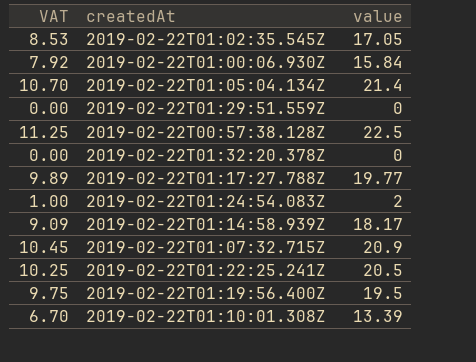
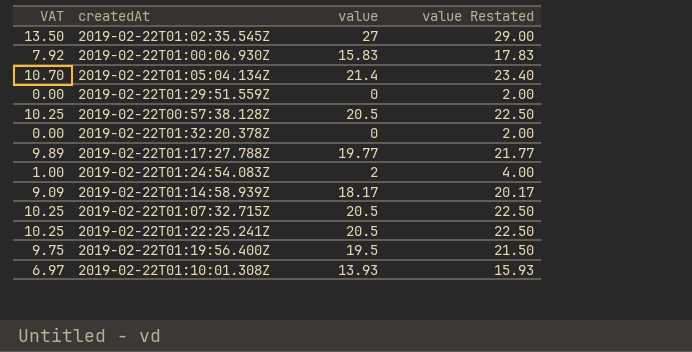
column value Restated | formula: none -> [value] + 2
2019-02-22T01:02:35.545Z | VAT: 8.53 -> 13.50
2019-02-22T01:02:35.545Z | value: 17.05 -> 27
2019-02-22T01:00:06.930Z | value: 15.84 -> 15.83
2019-02-22T00:57:38.128Z | VAT: 11.25 -> 10.25
2019-02-22T00:57:38.128Z | value: 22.5 -> 20.5
2019-02-22T01:07:32.715Z | VAT: 10.45 -> 10.25
2019-02-22T01:07:32.715Z | value: 20.9 -> 20.5
2019-02-22T01:10:01.308Z | VAT: 6.70 -> 6.97
2019-02-22T01:10:01.308Z | value: 13.39 -> 13.93

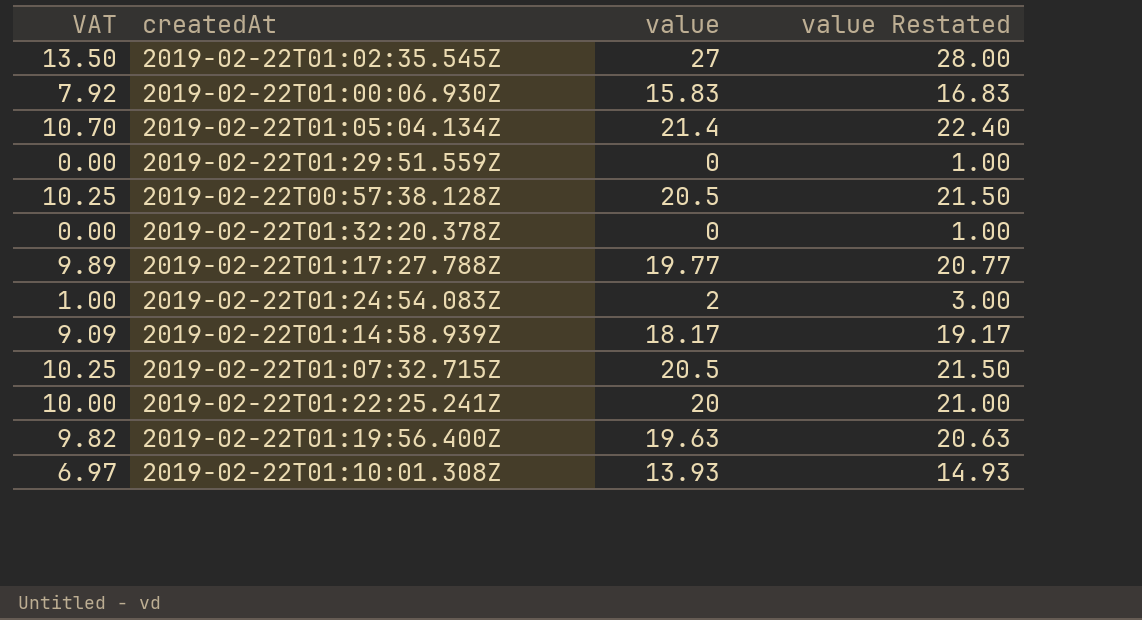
column value Restated | formula: [value] + 2 -> [value] + 1
2019-02-22T01:22:25.241Z | VAT: 10.25 -> 10.00
2019-02-22T01:22:25.241Z | value: 20.5 -> 20
2019-02-22T01:19:56.400Z | VAT: 9.75 -> 9.82
2019-02-22T01:19:56.400Z | value: 19.5 -> 19.63

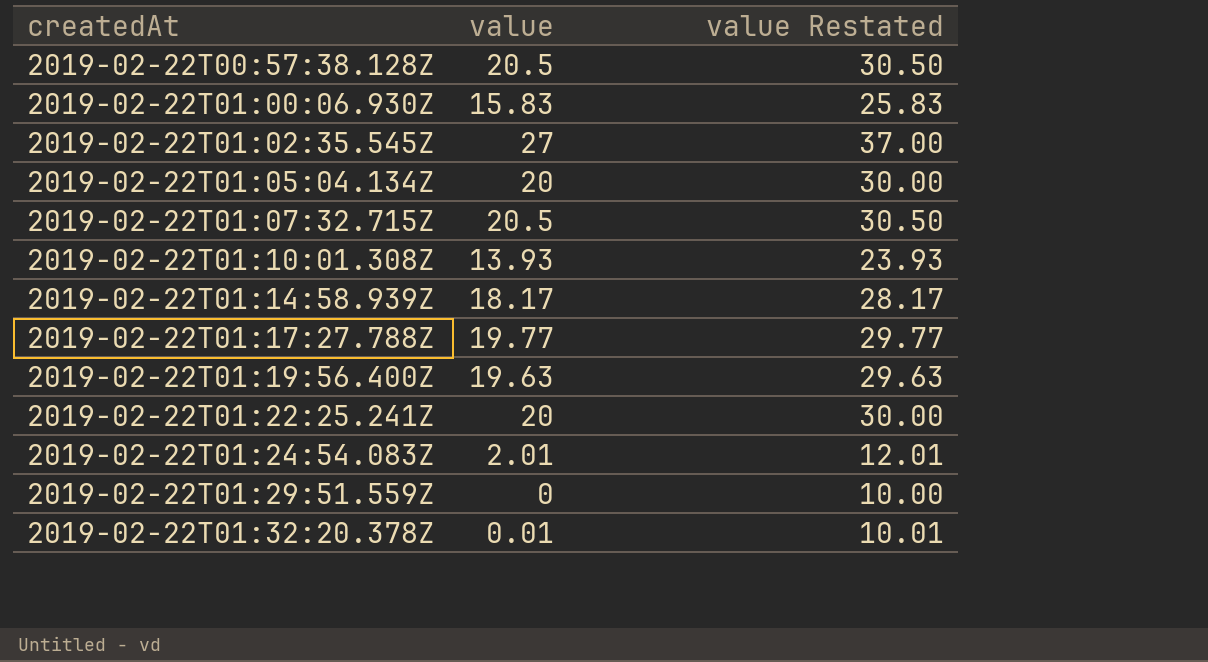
row order: none -> createdAt ascending
column VAT | formula: [value] * 0.5 -> none
column value Restated | formula: [value] + 1 -> [value] + 10
2019-02-22T01:05:04.134Z | value: 21.4 -> 20
2019-02-22T01:24:54.083Z | value: 2 -> 2.01
2019-02-22T01:32:20.378Z | value: 0 -> 0.01

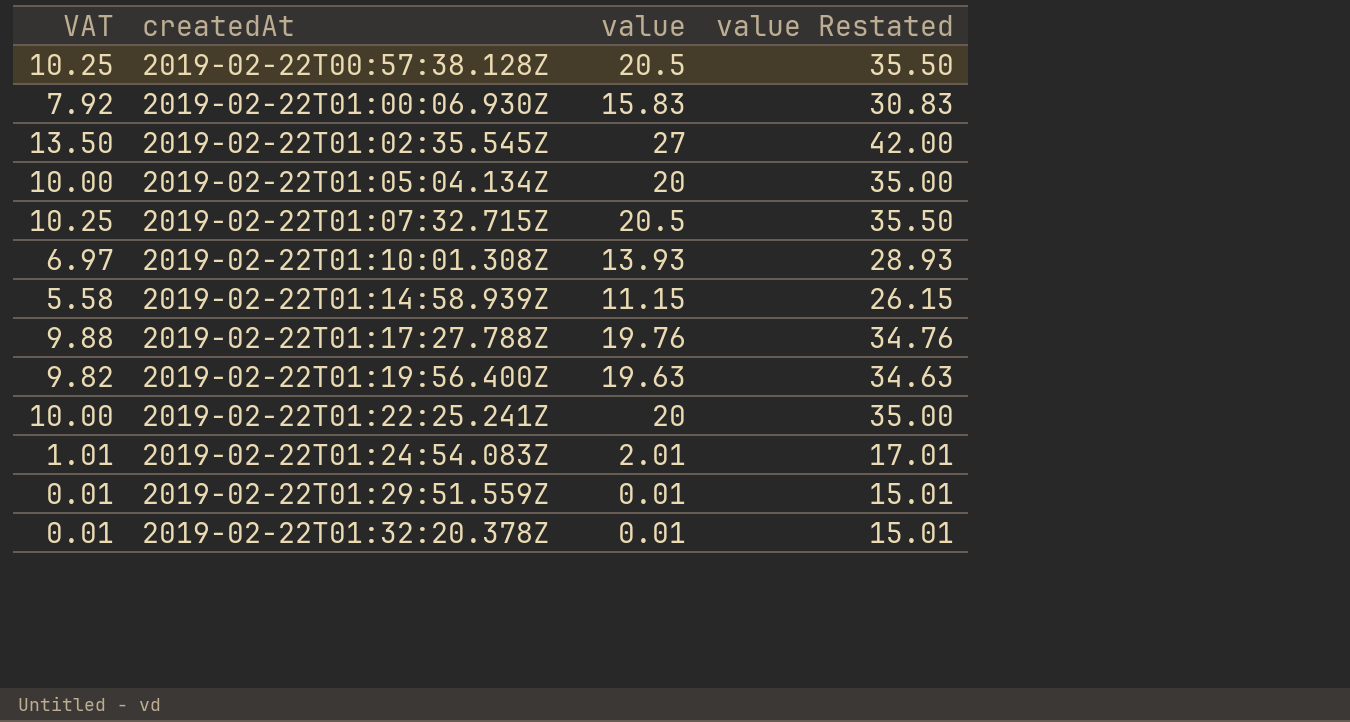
column VAT | formula: none -> [value] * 0.5
column value Restated | formula: [value] + 10 -> [value] + 15
2019-02-22T01:14:58.939Z | value: 18.17 -> 11.15
2019-02-22T01:17:27.788Z | value: 19.77 -> 19.76
2019-02-22T01:29:51.559Z | value: 0 -> 0.01

